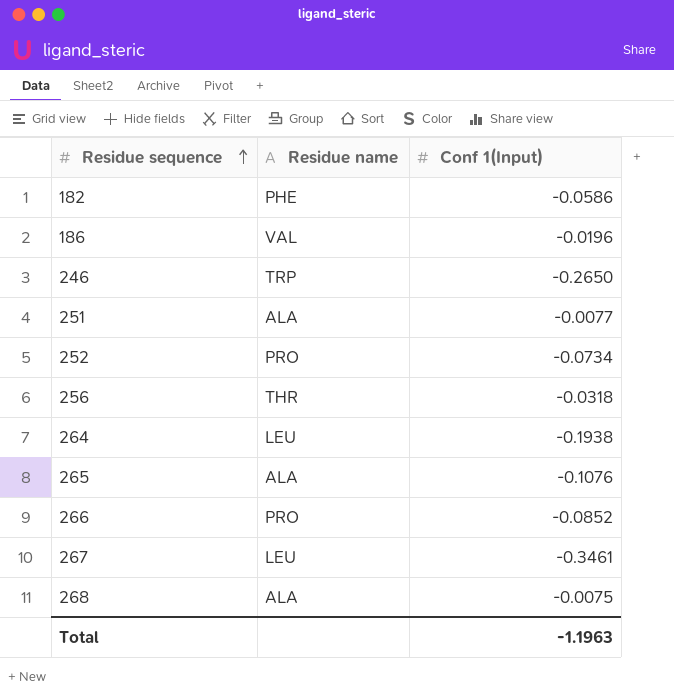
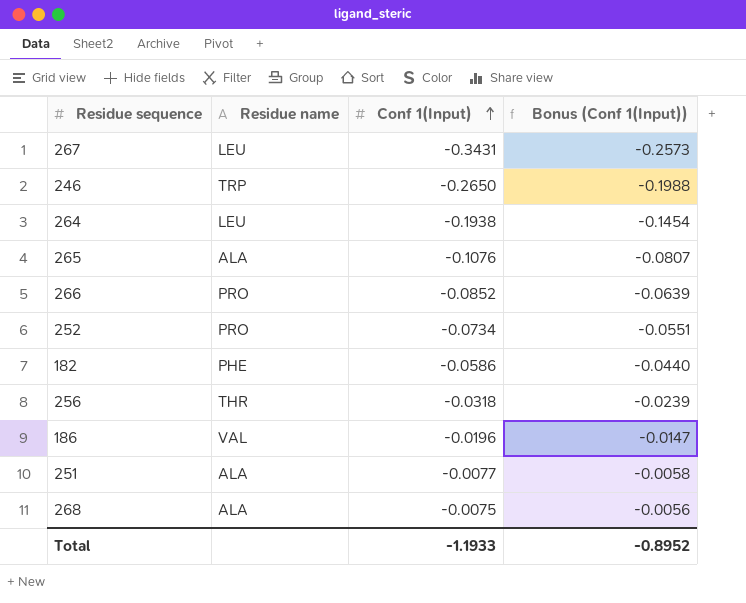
row order: Residue sequence ascending -> Conf 1(Input) ascending
column Bonus (Conf 1(Input)) | formula: none -> [Conf 1(Input)] * 0.75
267 | Conf 1(Input): -0.3461 -> -0.3431
Total | Conf 1(Input): -1.1963 -> -1.1933

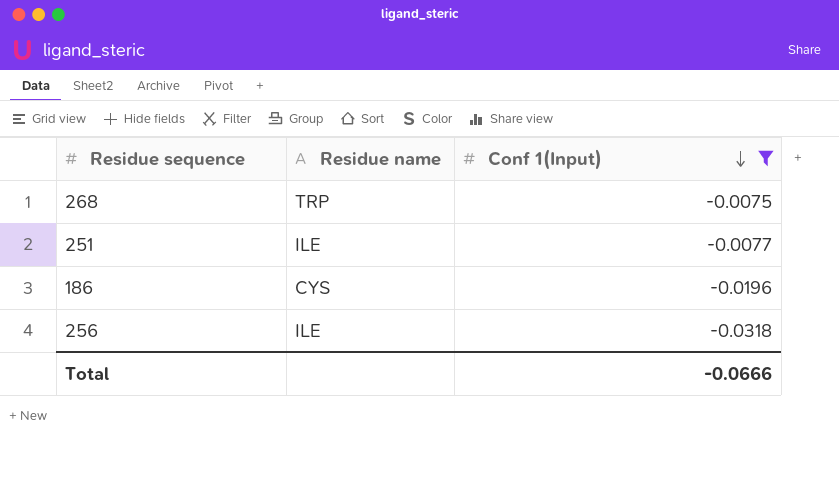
filter: none -> Conf 1(Input) >= -0.0318
row order: Conf 1(Input) ascending -> Conf 1(Input) descending
column Bonus (Conf 1(Input)) | formula: [Conf 1(Input)] * 0.75 -> none
268 | Residue name: ALA -> TRP
251 | Residue name: ALA -> ILE
186 | Residue name: VAL -> CYS
256 | Residue name: THR -> ILE
Total | Conf 1(Input): -1.1933 -> -0.0666

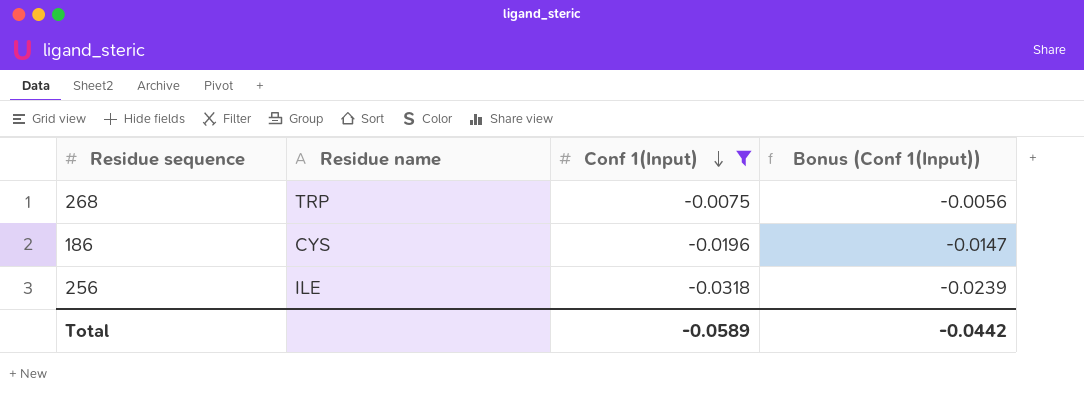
column Bonus (Conf 1(Input)) | formula: none -> [Conf 1(Input)] * 0.75
row 251: ILE | -0.0077 -> none
Total | Conf 1(Input): -0.0666 -> -0.0589

